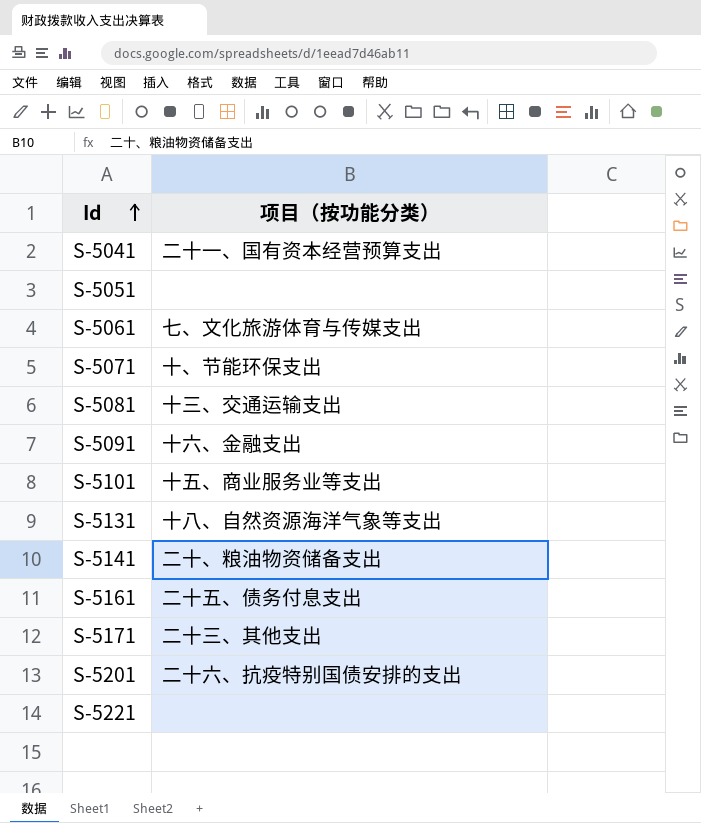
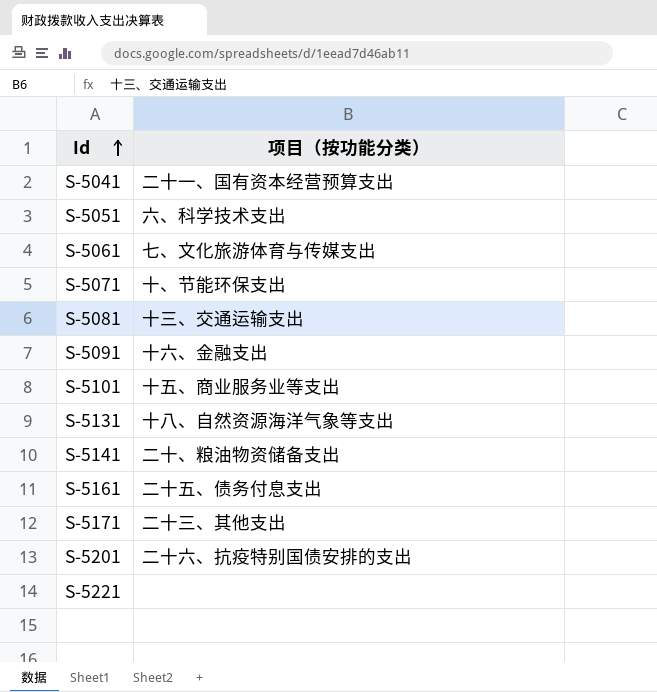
S-5051 | 项目（按功能分类）: none -> 六、科学技术支出

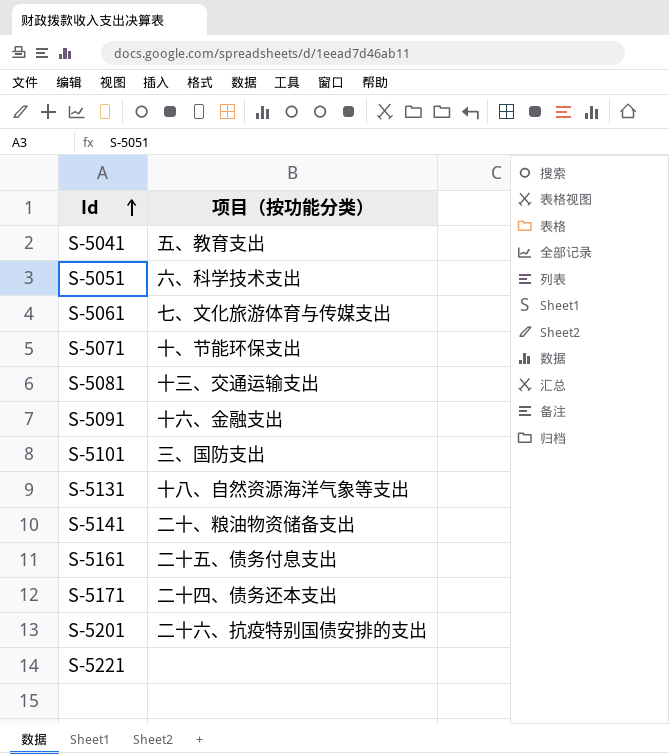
S-5041 | 项目（按功能分类）: 二十一、国有资本经营预算支出 -> 五、教育支出
S-5101 | 项目（按功能分类）: 十五、商业服务业等支出 -> 三、国防支出
S-5171 | 项目（按功能分类）: 二十三、其他支出 -> 二十四、债务还本支出

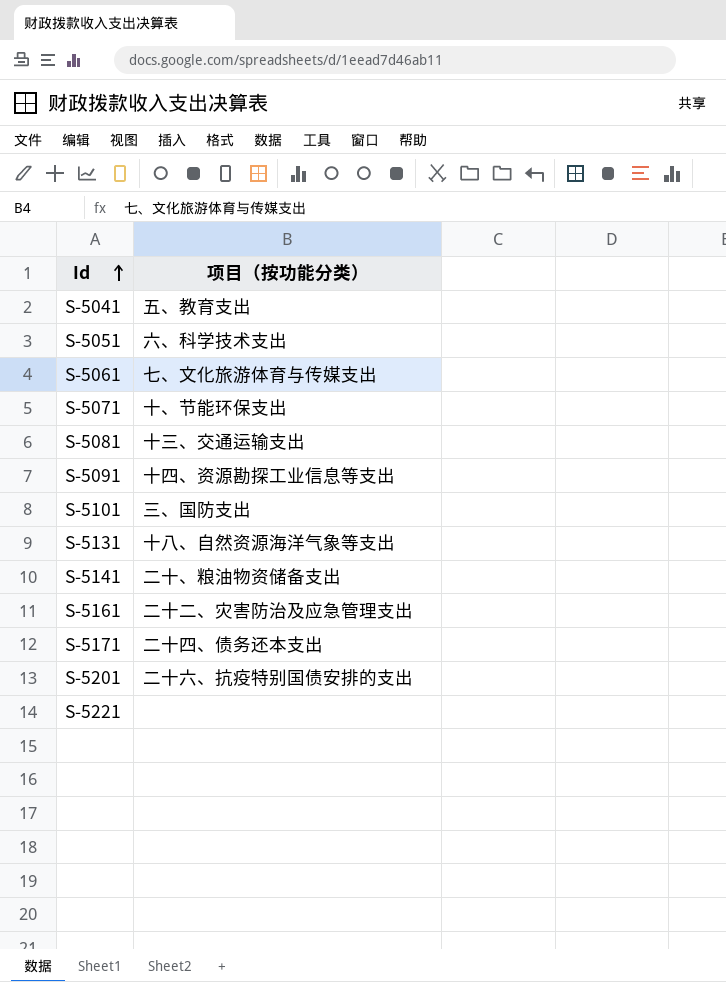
S-5091 | 项目（按功能分类）: 十六、金融支出 -> 十四、资源勘探工业信息等支出
S-5161 | 项目（按功能分类）: 二十五、债务付息支出 -> 二十二、灾害防治及应急管理支出

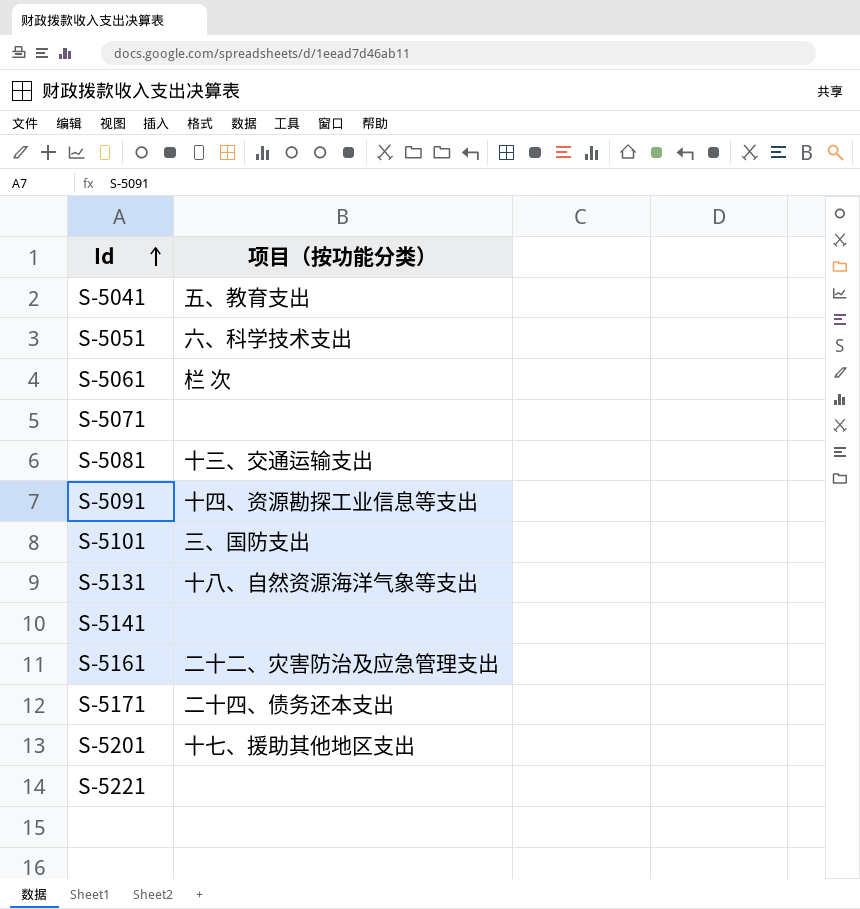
S-5061 | 项目（按功能分类）: 七、文化旅游体育与传媒支出 -> 栏 次
S-5071 | 项目（按功能分类）: 十、节能环保支出 -> none
S-5141 | 项目（按功能分类）: 二十、粮油物资储备支出 -> none
S-5201 | 项目（按功能分类）: 二十六、抗疫特别国债安排的支出 -> 十七、援助其他地区支出

